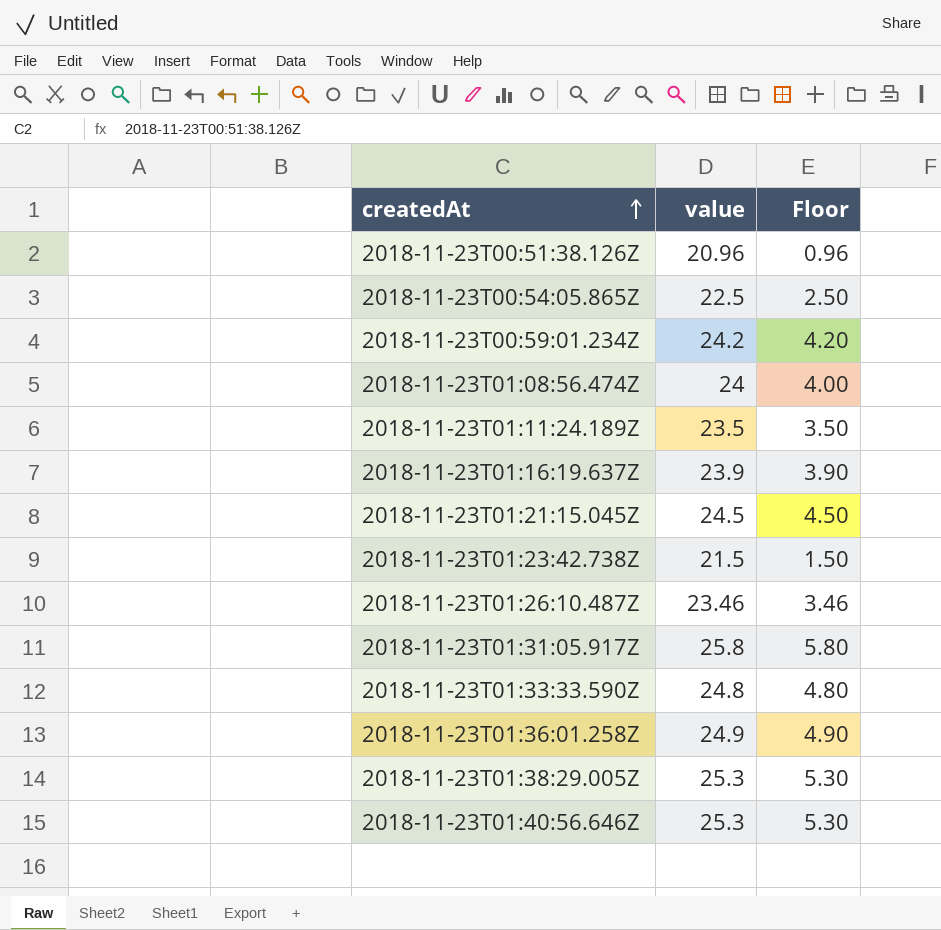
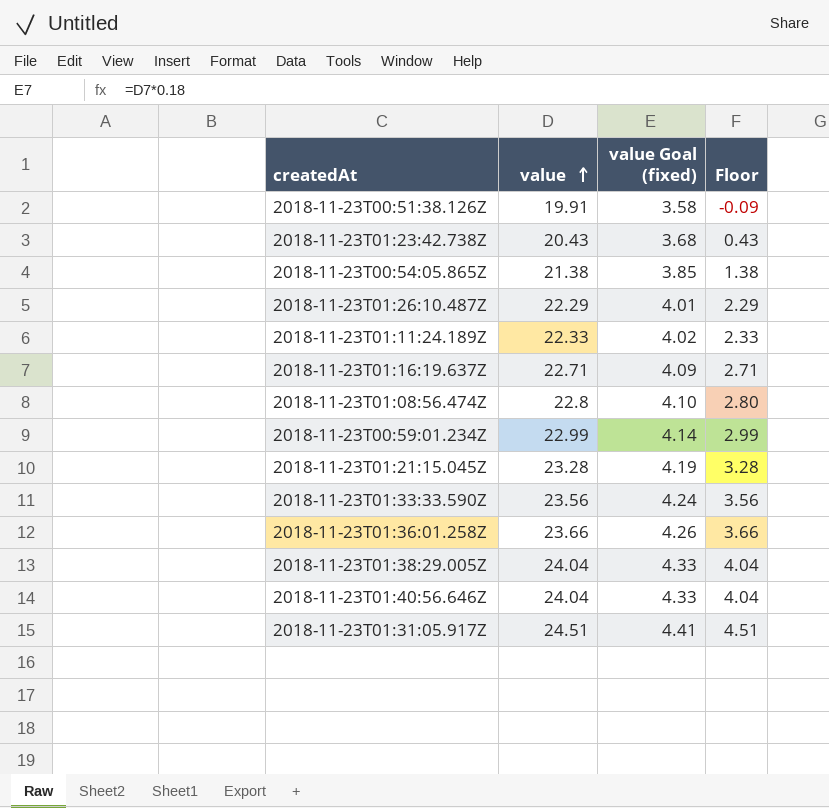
row order: createdAt ascending -> value ascending
column value Goal (fixed) | formula: none -> [value] * 0.18
2018-11-23T00:51:38.126Z | value: 20.96 -> 19.91
2018-11-23T00:51:38.126Z | Floor: 0.96 -> -0.09
2018-11-23T01:23:42.738Z | value: 21.5 -> 20.43
2018-11-23T01:23:42.738Z | Floor: 1.50 -> 0.43
2018-11-23T00:54:05.865Z | value: 22.5 -> 21.38
2018-11-23T00:54:05.865Z | Floor: 2.50 -> 1.38
2018-11-23T01:26:10.487Z | value: 23.46 -> 22.29
2018-11-23T01:26:10.487Z | Floor: 3.46 -> 2.29
2018-11-23T01:11:24.189Z | value: 23.5 -> 22.33
2018-11-23T01:11:24.189Z | Floor: 3.50 -> 2.33
2018-11-23T01:16:19.637Z | value: 23.9 -> 22.71
2018-11-23T01:16:19.637Z | Floor: 3.90 -> 2.71
2018-11-23T01:08:56.474Z | value: 24 -> 22.8
2018-11-23T01:08:56.474Z | Floor: 4.00 -> 2.80
2018-11-23T00:59:01.234Z | value: 24.2 -> 22.99
2018-11-23T00:59:01.234Z | Floor: 4.20 -> 2.99
2018-11-23T01:21:15.045Z | value: 24.5 -> 23.28
2018-11-23T01:21:15.045Z | Floor: 4.50 -> 3.28
2018-11-23T01:33:33.590Z | value: 24.8 -> 23.56
2018-11-23T01:33:33.590Z | Floor: 4.80 -> 3.56
2018-11-23T01:36:01.258Z | value: 24.9 -> 23.66
2018-11-23T01:36:01.258Z | Floor: 4.90 -> 3.66
2018-11-23T01:38:29.005Z | value: 25.3 -> 24.04
2018-11-23T01:38:29.005Z | Floor: 5.30 -> 4.04
2018-11-23T01:40:56.646Z | value: 25.3 -> 24.04
2018-11-23T01:40:56.646Z | Floor: 5.30 -> 4.04
2018-11-23T01:31:05.917Z | value: 25.8 -> 24.51
2018-11-23T01:31:05.917Z | Floor: 5.80 -> 4.51

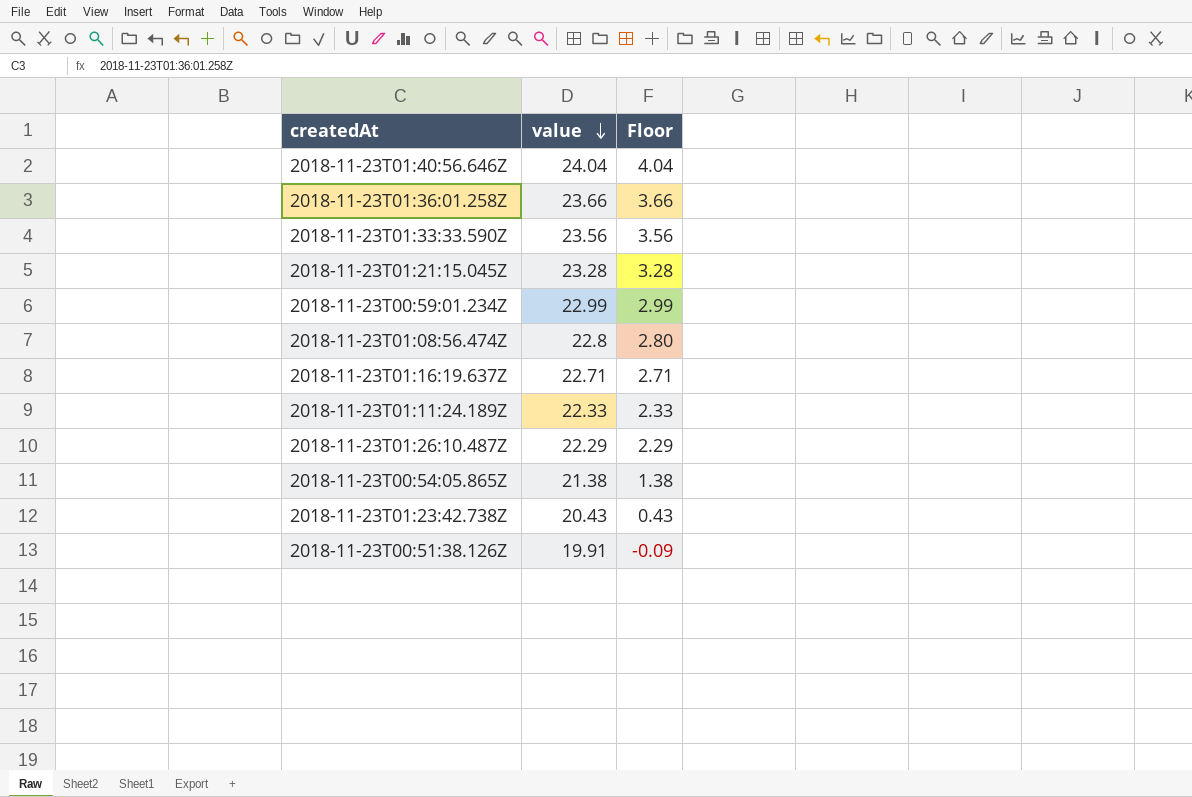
row order: value ascending -> value descending
column value Goal (fixed) | formula: [value] * 0.18 -> none
row 2018-11-23T01:38:29.005Z: 24.04 | 4.33 | 4.04 -> none
row 2018-11-23T01:31:05.917Z: 24.51 | 4.41 | 4.51 -> none

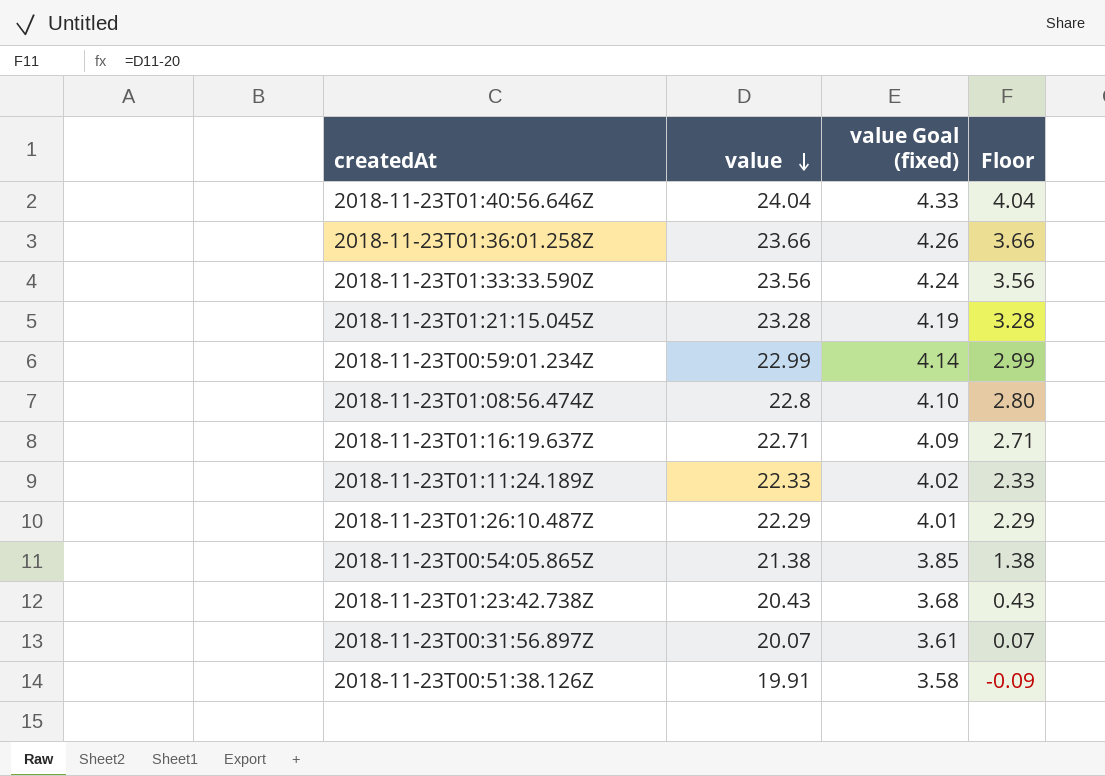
column value Goal (fixed) | formula: none -> [value] * 0.18
row 2018-11-23T00:31:56.897Z: none -> 20.07 | 3.61 | 0.07

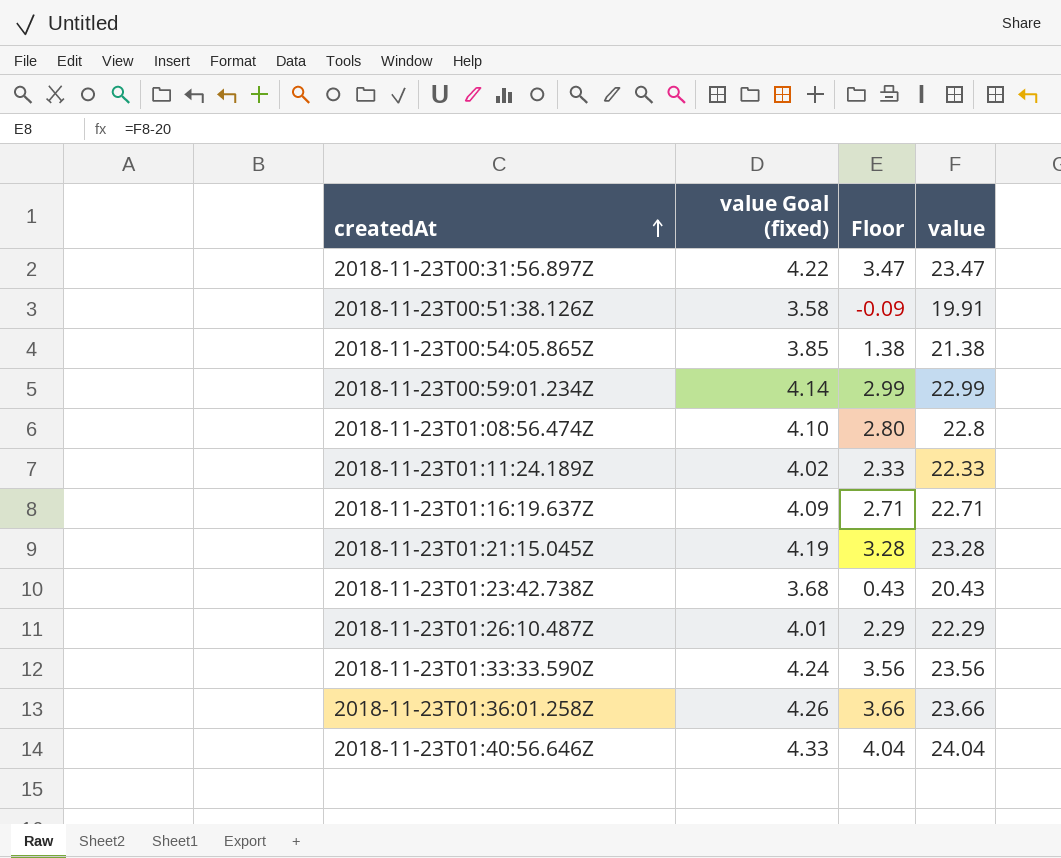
row order: value descending -> createdAt ascending
column value | position: 2 -> 4
2018-11-23T00:31:56.897Z | value Goal (fixed): 3.61 -> 4.22
2018-11-23T00:31:56.897Z | Floor: 0.07 -> 3.47
2018-11-23T00:31:56.897Z | value: 20.07 -> 23.47

